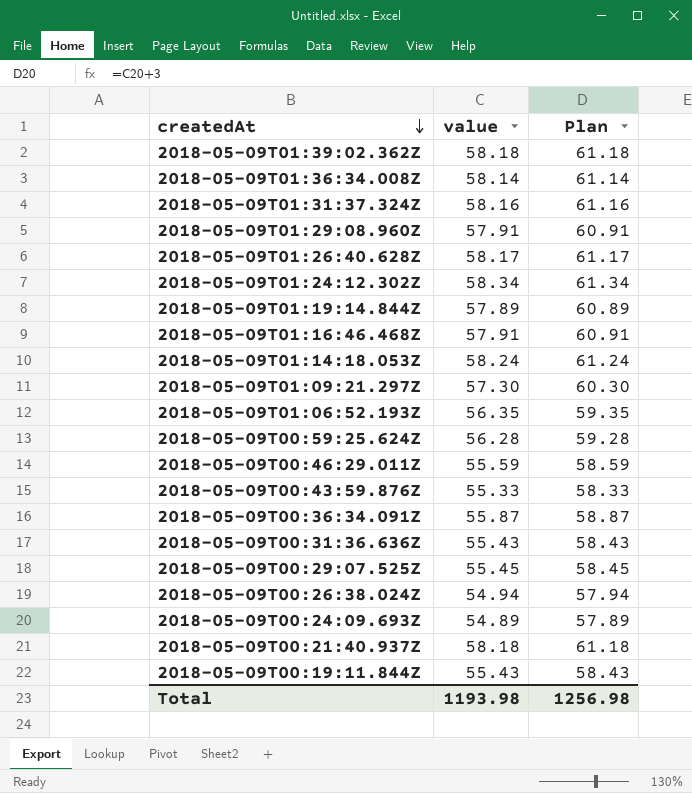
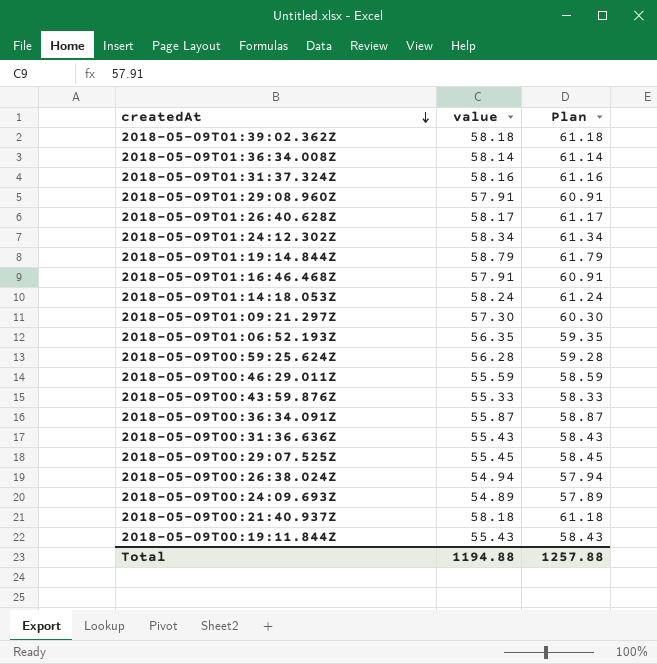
2018-05-09T01:19:14.844Z | value: 57.89 -> 58.79
2018-05-09T01:19:14.844Z | Plan: 60.89 -> 61.79
Total | value: 1193.98 -> 1194.88
Total | Plan: 1256.98 -> 1257.88

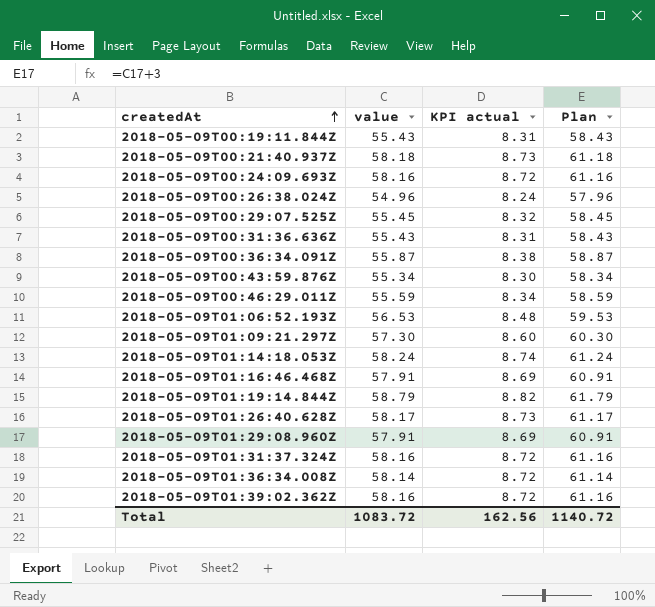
row order: createdAt descending -> createdAt ascending
column KPI actual | formula: none -> [value] * 0.15
row 2018-05-09T01:24:12.302Z: 58.34 | 61.34 -> none
row 2018-05-09T00:59:25.624Z: 56.28 | 59.28 -> none
2018-05-09T00:24:09.693Z | value: 54.89 -> 58.16
2018-05-09T00:24:09.693Z | Plan: 57.89 -> 61.16
2018-05-09T00:26:38.024Z | value: 54.94 -> 54.96
2018-05-09T00:26:38.024Z | Plan: 57.94 -> 57.96
2018-05-09T00:43:59.876Z | value: 55.33 -> 55.34
2018-05-09T00:43:59.876Z | Plan: 58.33 -> 58.34
2018-05-09T01:06:52.193Z | value: 56.35 -> 56.53
2018-05-09T01:06:52.193Z | Plan: 59.35 -> 59.53
2018-05-09T01:39:02.362Z | value: 58.18 -> 58.16
2018-05-09T01:39:02.362Z | Plan: 61.18 -> 61.16
Total | value: 1194.88 -> 1083.72
Total | Plan: 1257.88 -> 1140.72

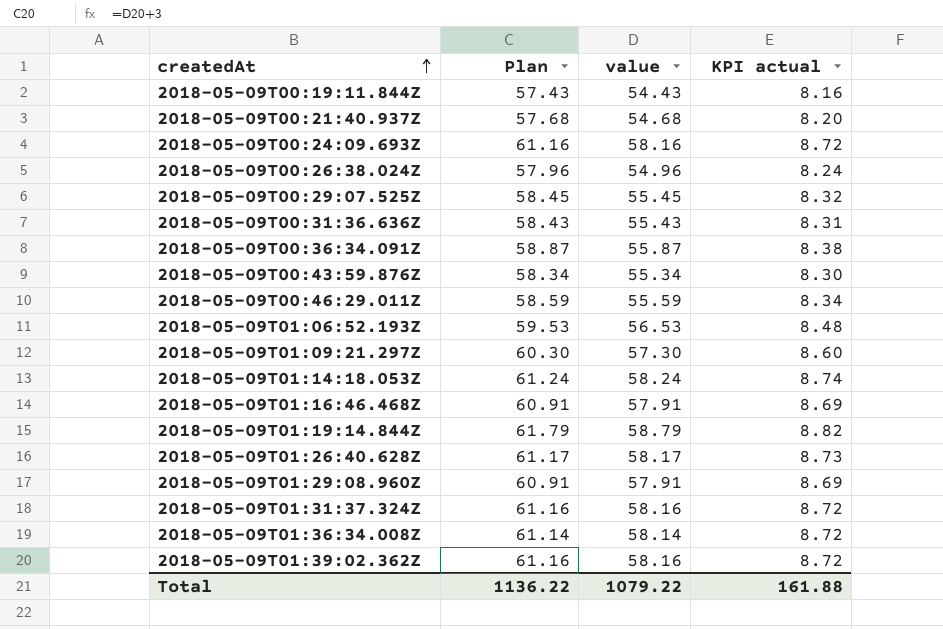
column Plan | position: 4 -> 2
2018-05-09T00:19:11.844Z | Plan: 58.43 -> 57.43
2018-05-09T00:19:11.844Z | value: 55.43 -> 54.43
2018-05-09T00:19:11.844Z | KPI actual: 8.31 -> 8.16
2018-05-09T00:21:40.937Z | Plan: 61.18 -> 57.68
2018-05-09T00:21:40.937Z | value: 58.18 -> 54.68
2018-05-09T00:21:40.937Z | KPI actual: 8.73 -> 8.20
Total | Plan: 1140.72 -> 1136.22
Total | value: 1083.72 -> 1079.22
Total | KPI actual: 162.56 -> 161.88

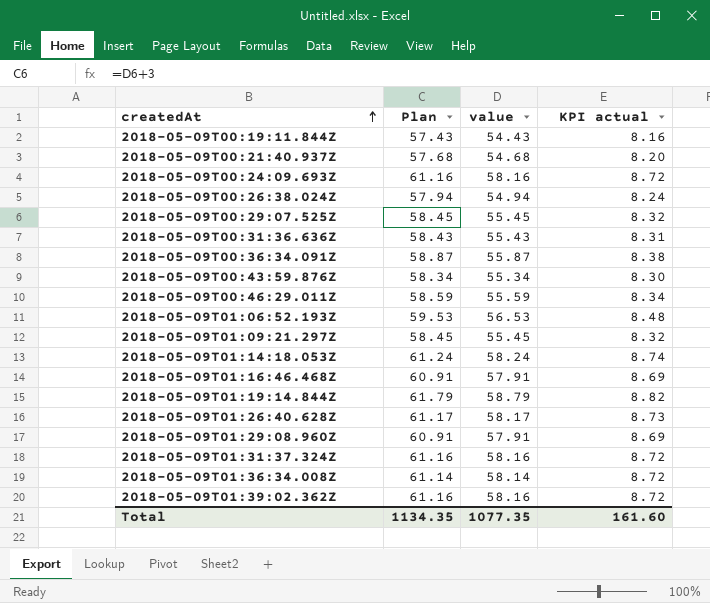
2018-05-09T00:26:38.024Z | Plan: 57.96 -> 57.94
2018-05-09T00:26:38.024Z | value: 54.96 -> 54.94
2018-05-09T01:09:21.297Z | Plan: 60.30 -> 58.45
2018-05-09T01:09:21.297Z | value: 57.30 -> 55.45
2018-05-09T01:09:21.297Z | KPI actual: 8.60 -> 8.32
Total | Plan: 1136.22 -> 1134.35
Total | value: 1079.22 -> 1077.35
Total | KPI actual: 161.88 -> 161.60

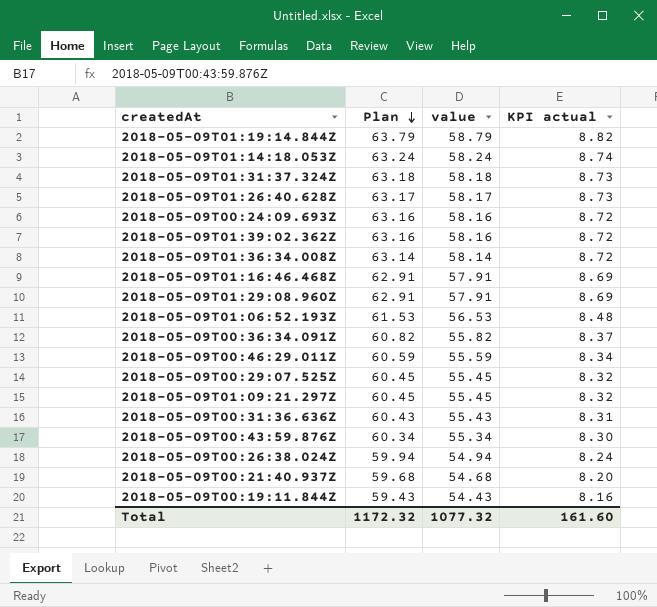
row order: createdAt ascending -> Plan descending
column Plan | formula: [value] + 3 -> [value] + 5
2018-05-09T01:31:37.324Z | value: 58.16 -> 58.18
2018-05-09T01:31:37.324Z | KPI actual: 8.72 -> 8.73
2018-05-09T00:36:34.091Z | value: 55.87 -> 55.82
2018-05-09T00:36:34.091Z | KPI actual: 8.38 -> 8.37
Total | Plan: 1134.35 -> 1172.32
Total | value: 1077.35 -> 1077.32

